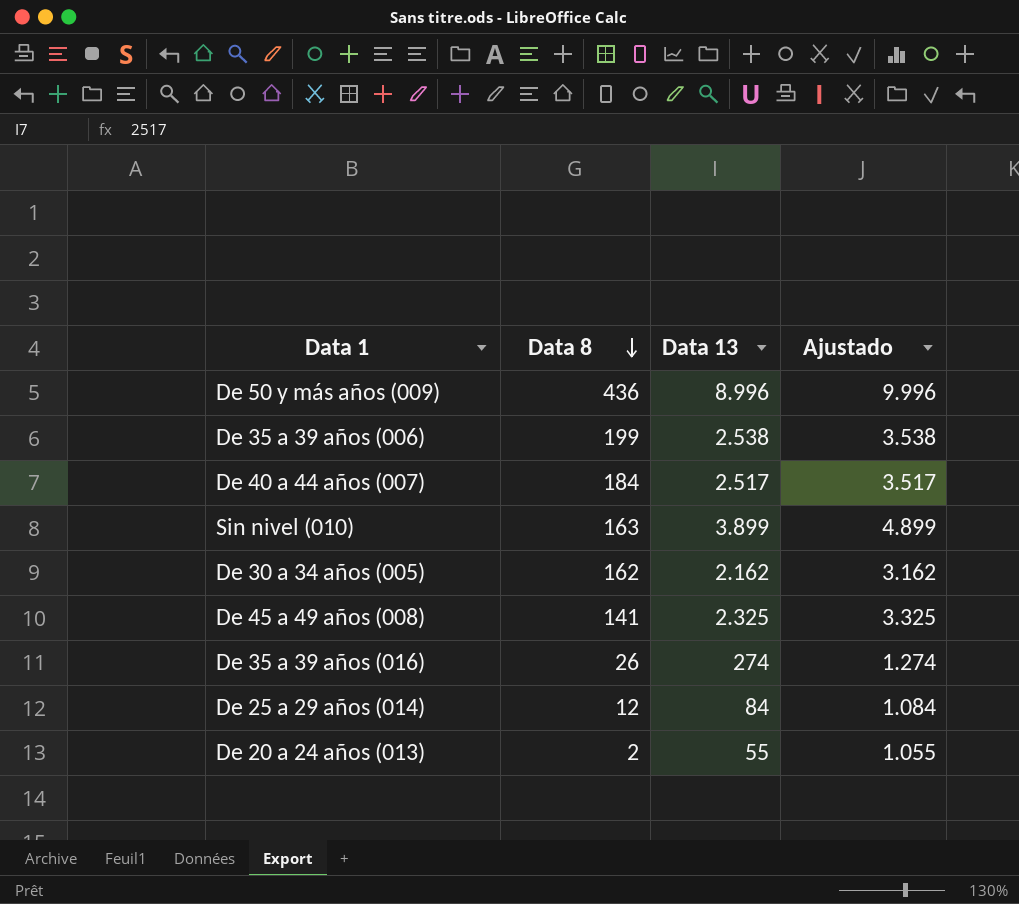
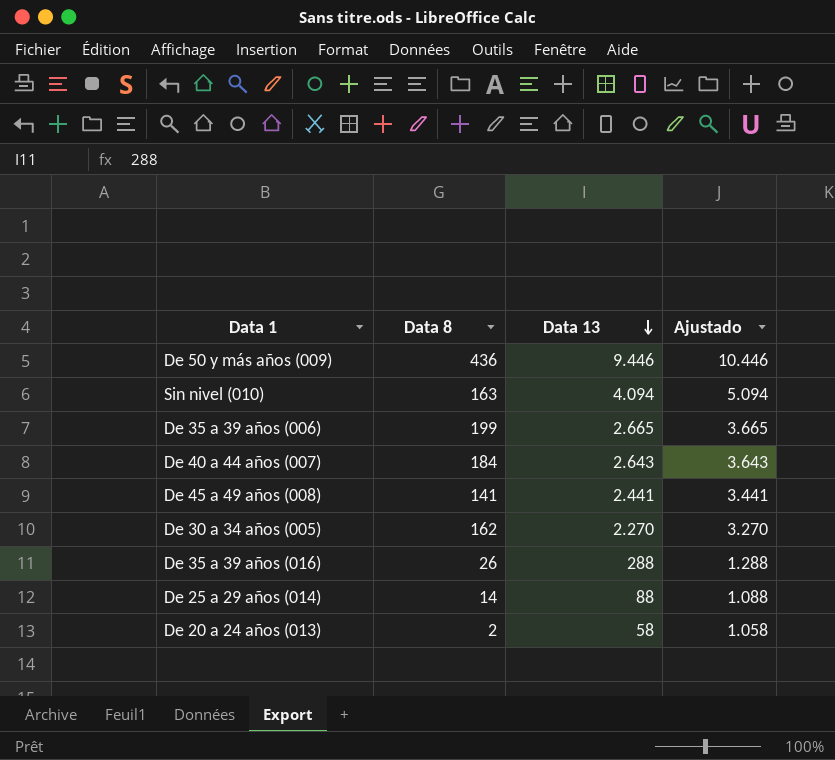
row order: Data 8 descending -> Data 13 descending
De 50 y más años (009) | Data 13: 8.996 -> 9.446
De 50 y más años (009) | Ajustado: 9.996 -> 10.446
Sin nivel (010) | Data 13: 3.899 -> 4.094
Sin nivel (010) | Ajustado: 4.899 -> 5.094
De 35 a 39 años (006) | Data 13: 2.538 -> 2.665
De 35 a 39 años (006) | Ajustado: 3.538 -> 3.665
De 40 a 44 años (007) | Data 13: 2.517 -> 2.643
De 40 a 44 años (007) | Ajustado: 3.517 -> 3.643
De 45 a 49 años (008) | Data 13: 2.325 -> 2.441
De 45 a 49 años (008) | Ajustado: 3.325 -> 3.441
De 30 a 34 años (005) | Data 13: 2.162 -> 2.270
De 30 a 34 años (005) | Ajustado: 3.162 -> 3.270
De 35 a 39 años (016) | Data 13: 274 -> 288
De 35 a 39 años (016) | Ajustado: 1.274 -> 1.288
De 25 a 29 años (014) | Data 8: 12 -> 14
De 25 a 29 años (014) | Data 13: 84 -> 88
De 25 a 29 años (014) | Ajustado: 1.084 -> 1.088
De 20 a 24 años (013) | Data 13: 55 -> 58
De 20 a 24 años (013) | Ajustado: 1.055 -> 1.058

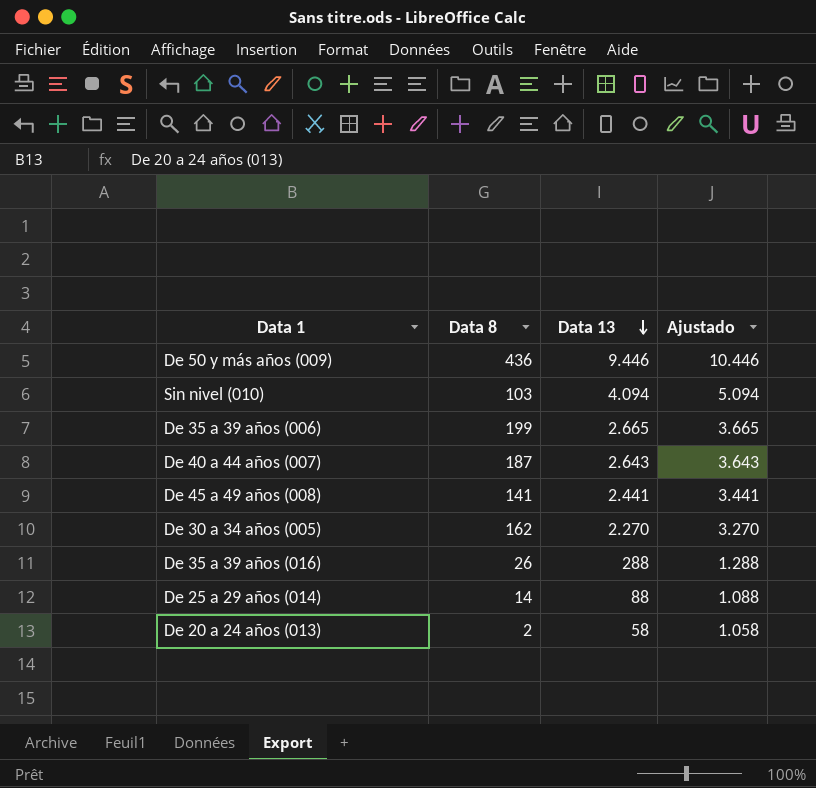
Sin nivel (010) | Data 8: 163 -> 103
De 40 a 44 años (007) | Data 8: 184 -> 187

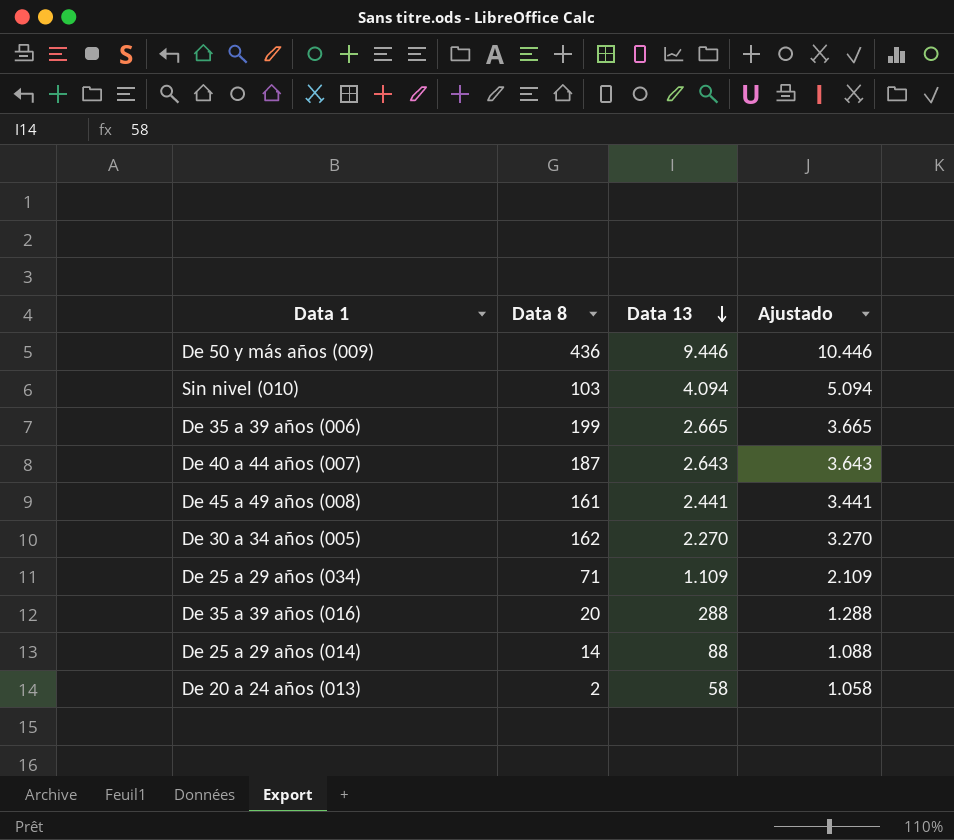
De 45 a 49 años (008) | Data 8: 141 -> 161
row De 25 a 29 años (034): none -> 71 | 1.109 | 2.109
De 35 a 39 años (016) | Data 8: 26 -> 20

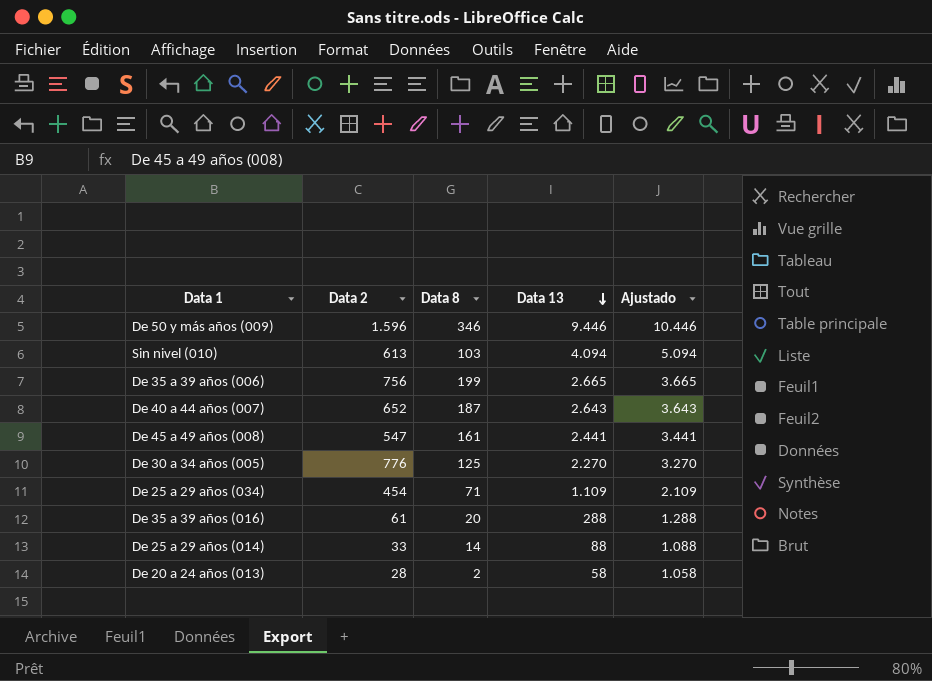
column Data 2 | position: none -> 2
De 50 y más años (009) | Data 8: 436 -> 346
De 30 a 34 años (005) | Data 8: 162 -> 125

